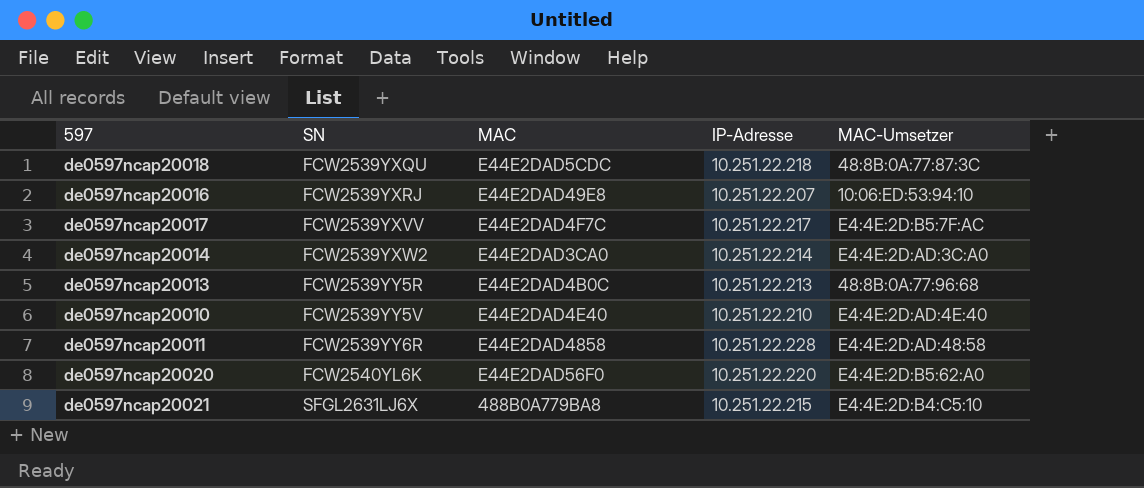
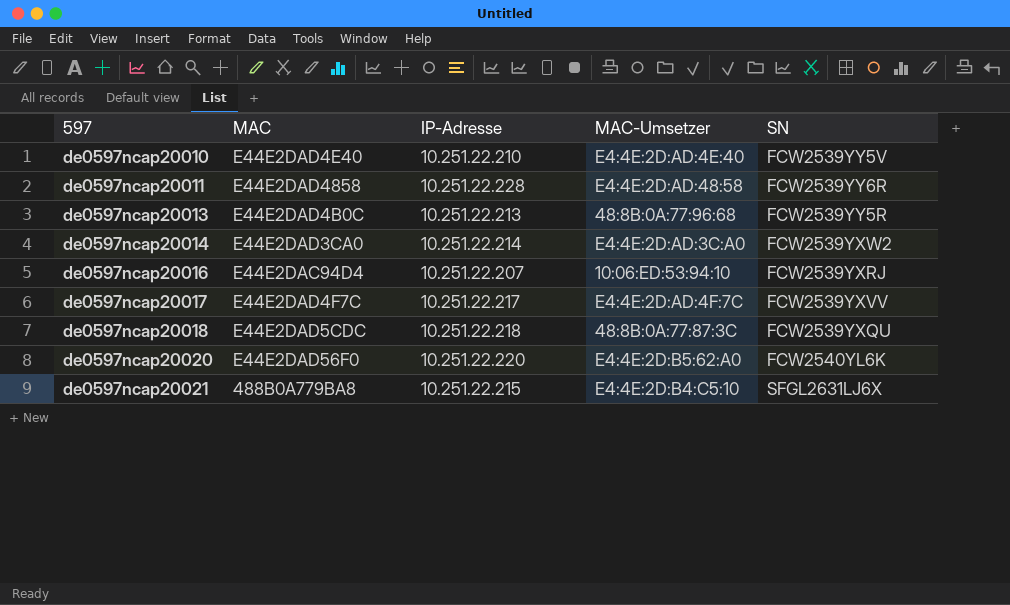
row order: SN ascending -> 597 ascending
column SN | position: 2 -> 5
de0597ncap20016 | MAC: E44E2DAD49E8 -> E44E2DAC94D4
de0597ncap20017 | MAC-Umsetzer: E4:4E:2D:B5:7F:AC -> E4:4E:2D:AD:4F:7C

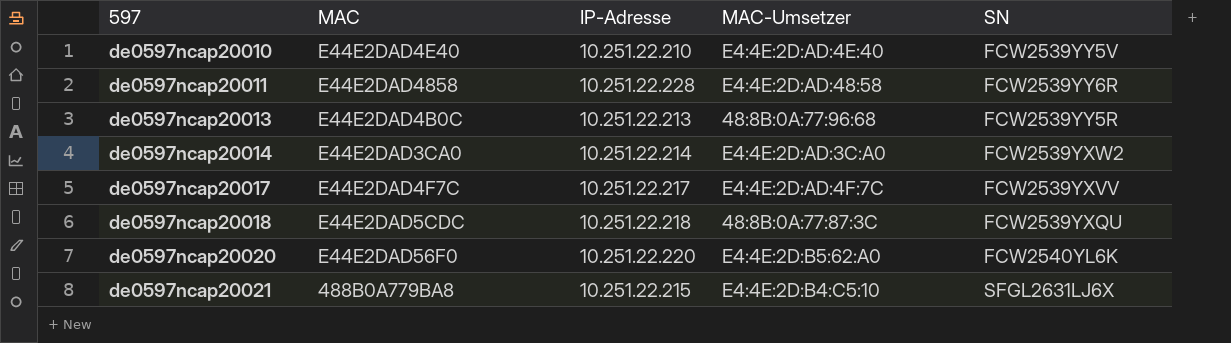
row de0597ncap20016: E44E2DAC94D4 | 10.251.22.207 | 10:06:ED:53:94:10 | FCW2539YXRJ -> none

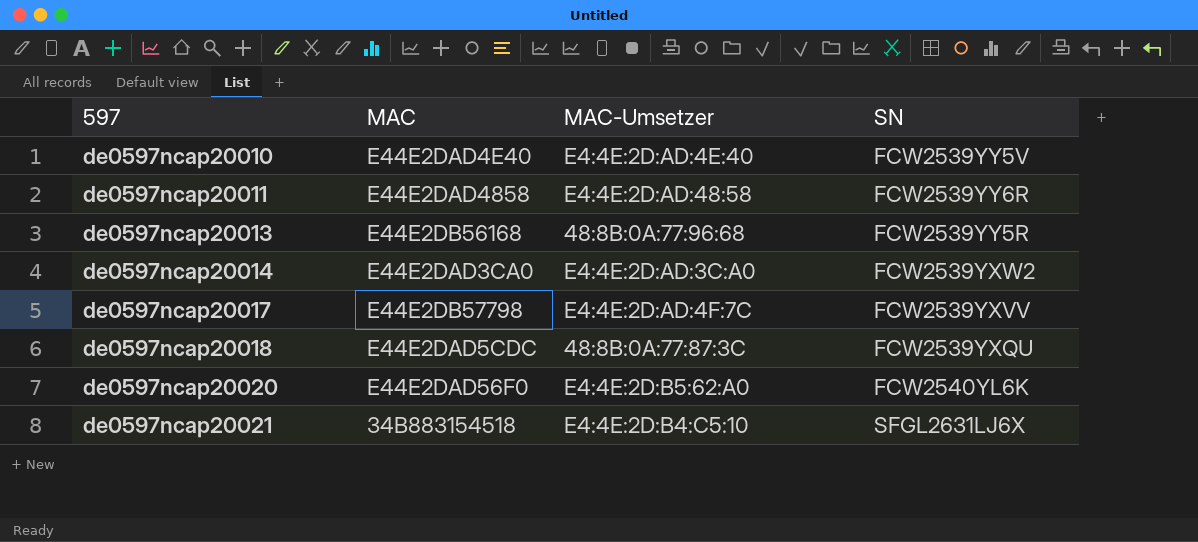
column IP-Adresse | position: 3 -> none
de0597ncap20013 | MAC: E44E2DAD4B0C -> E44E2DB56168
de0597ncap20017 | MAC: E44E2DAD4F7C -> E44E2DB57798
de0597ncap20021 | MAC: 488B0A779BA8 -> 34B883154518

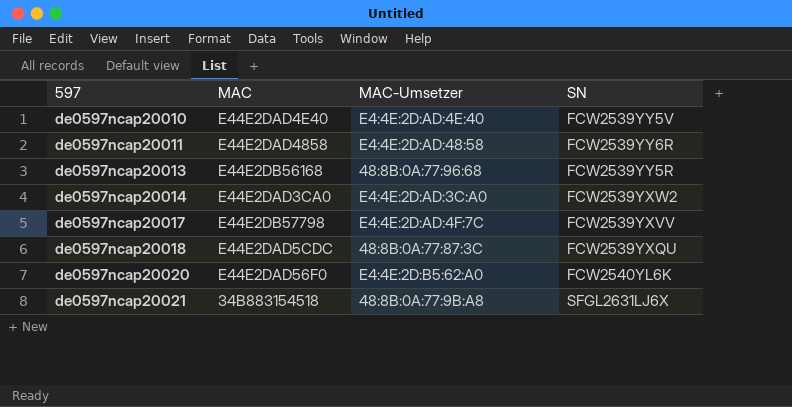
de0597ncap20021 | MAC-Umsetzer: E4:4E:2D:B4:C5:10 -> 48:8B:0A:77:9B:A8

